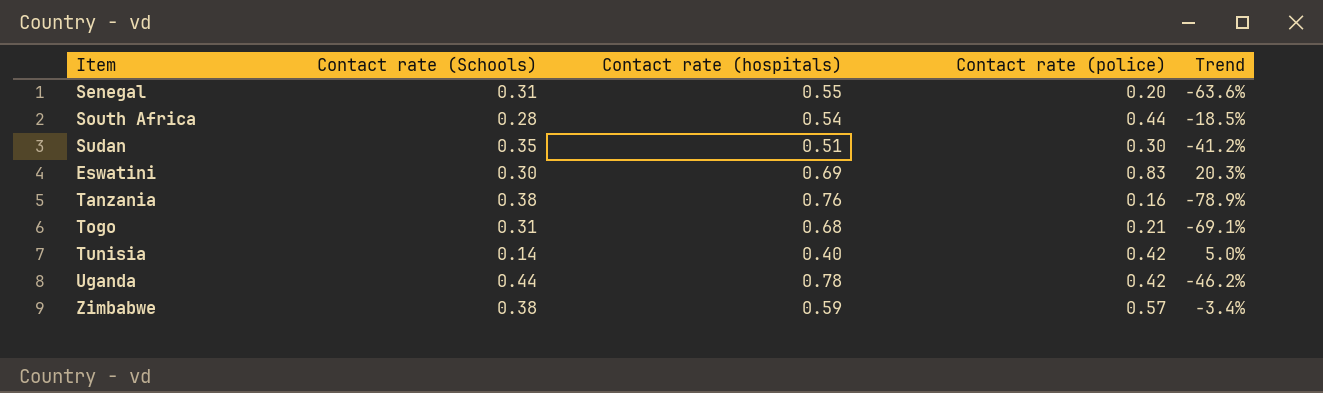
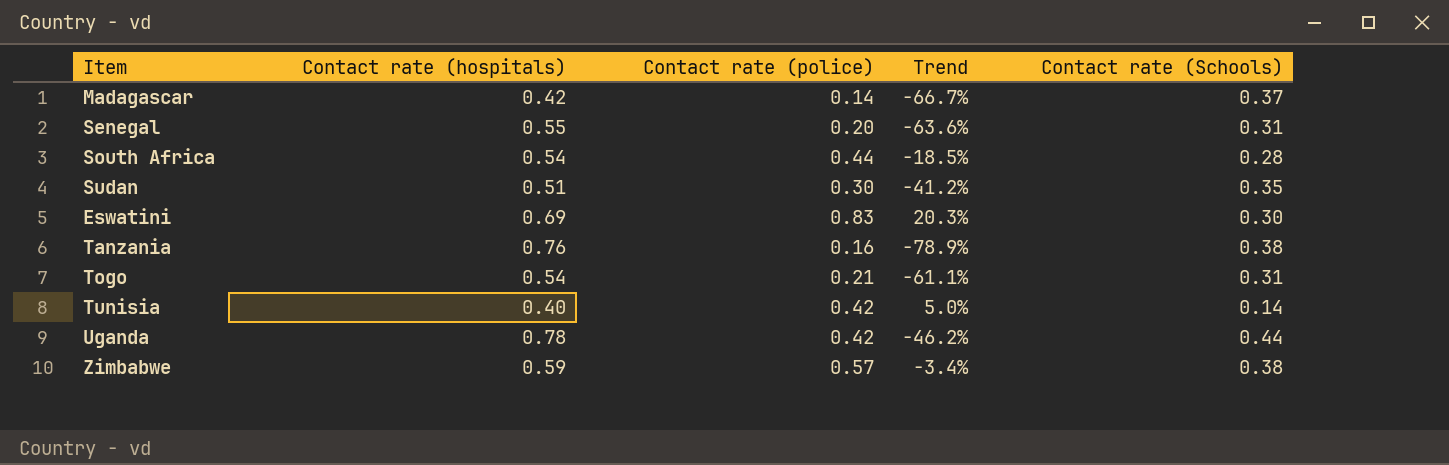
column Contact rate (Schools) | position: 2 -> 5
row Madagascar: none -> 0.42 | 0.14 | -66.7% | 0.37
Togo | Contact rate (hospitals): 0.68 -> 0.54
Togo | Trend: -69.1% -> -61.1%

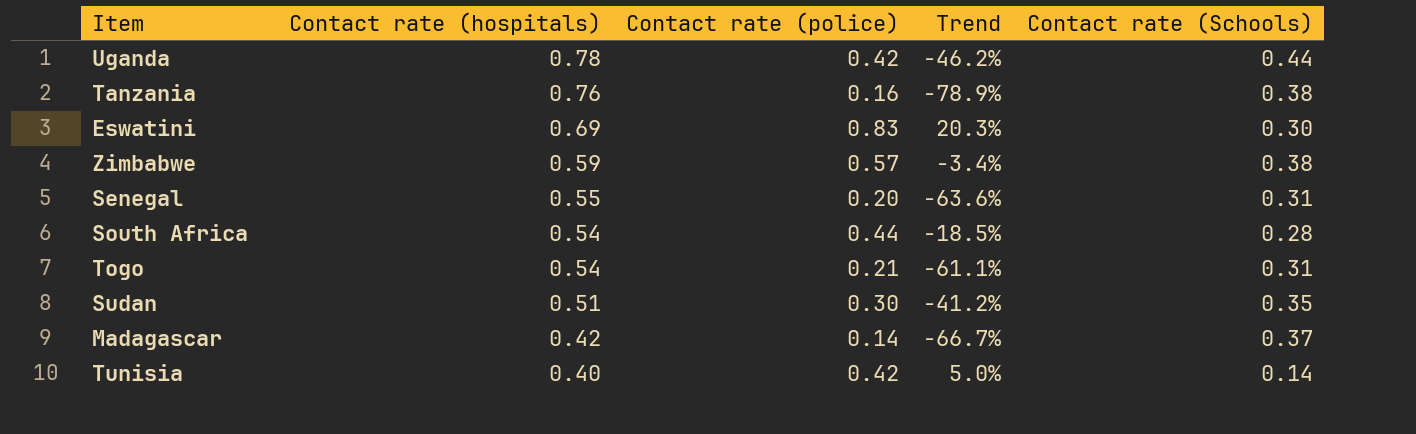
row order: none -> Contact rate (hospitals) descending

